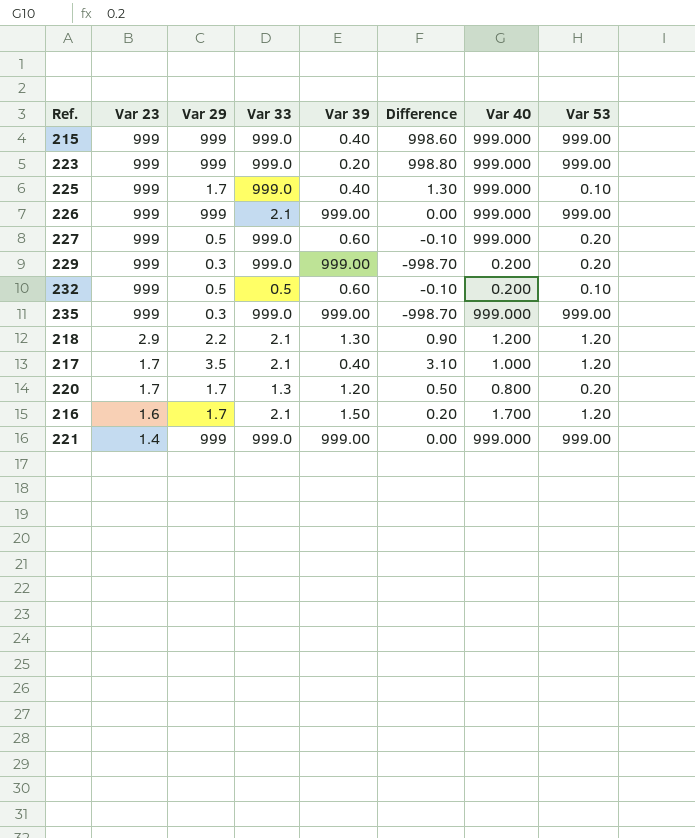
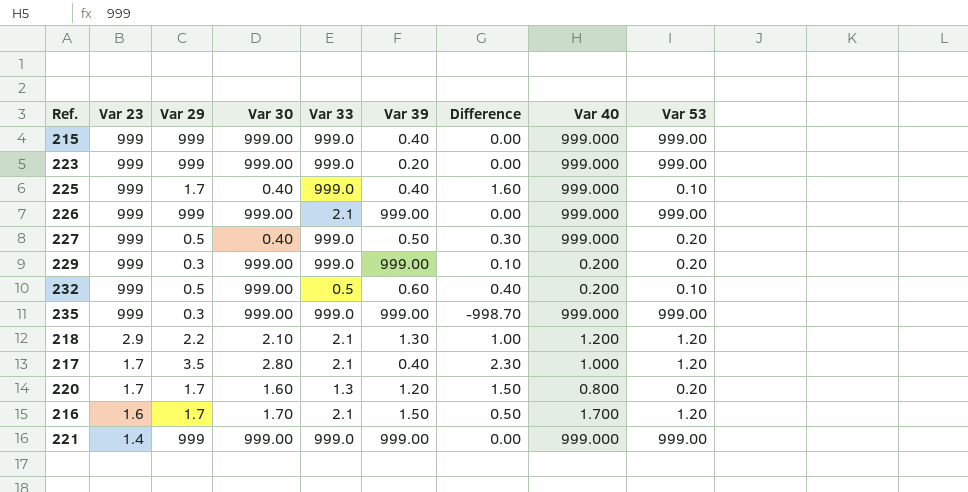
column Var 30 | position: none -> 4
column Difference | formula: [Var 29] - [Var 39] -> [Var 29] - [Var 53]
227 | Var 39: 0.60 -> 0.50

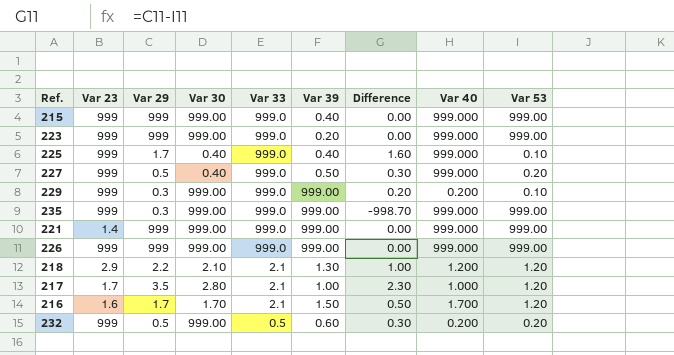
row order: Var 23 descending -> Var 33 descending
row 220: 1.7 | 1.7 | 1.60 | 1.3 | 1.20 | 1.50 | 0.800 | 0.20 -> none
229 | Difference: 0.10 -> 0.20
229 | Var 53: 0.20 -> 0.10
226 | Var 33: 2.1 -> 999.0
217 | Var 39: 0.40 -> 1.00
232 | Difference: 0.40 -> 0.30
232 | Var 53: 0.10 -> 0.20

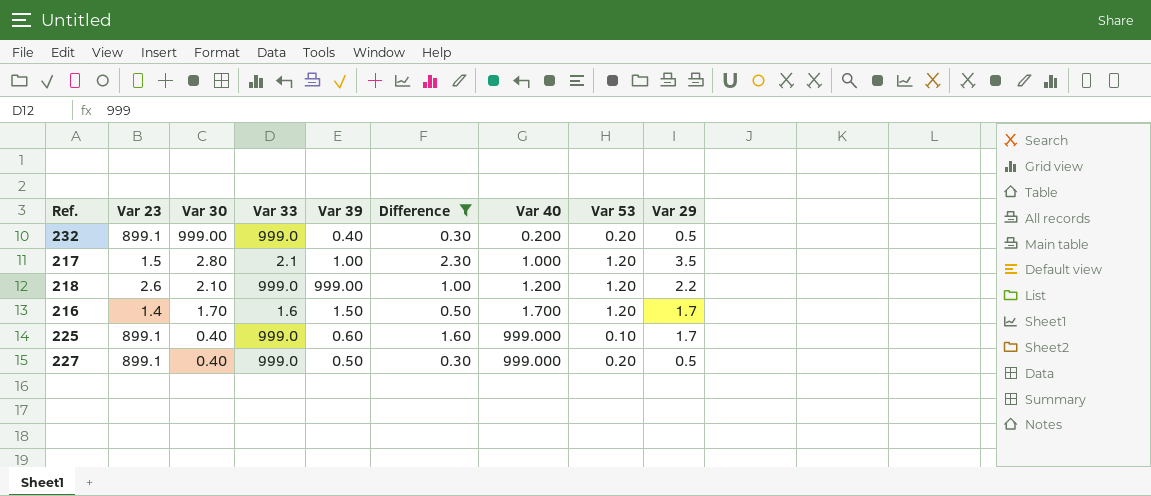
filter: none -> Difference >= 0.30
row order: Var 33 descending -> Var 30 descending
column Var 29 | position: 3 -> 9
232 | Var 23: 999 -> 899.1
232 | Var 33: 0.5 -> 999.0
232 | Var 39: 0.60 -> 0.40
217 | Var 23: 1.7 -> 1.5
218 | Var 23: 2.9 -> 2.6
218 | Var 33: 2.1 -> 999.0
218 | Var 39: 1.30 -> 999.00
216 | Var 23: 1.6 -> 1.4
216 | Var 33: 2.1 -> 1.6
225 | Var 23: 999 -> 899.1
225 | Var 39: 0.40 -> 0.60
227 | Var 23: 999 -> 899.1

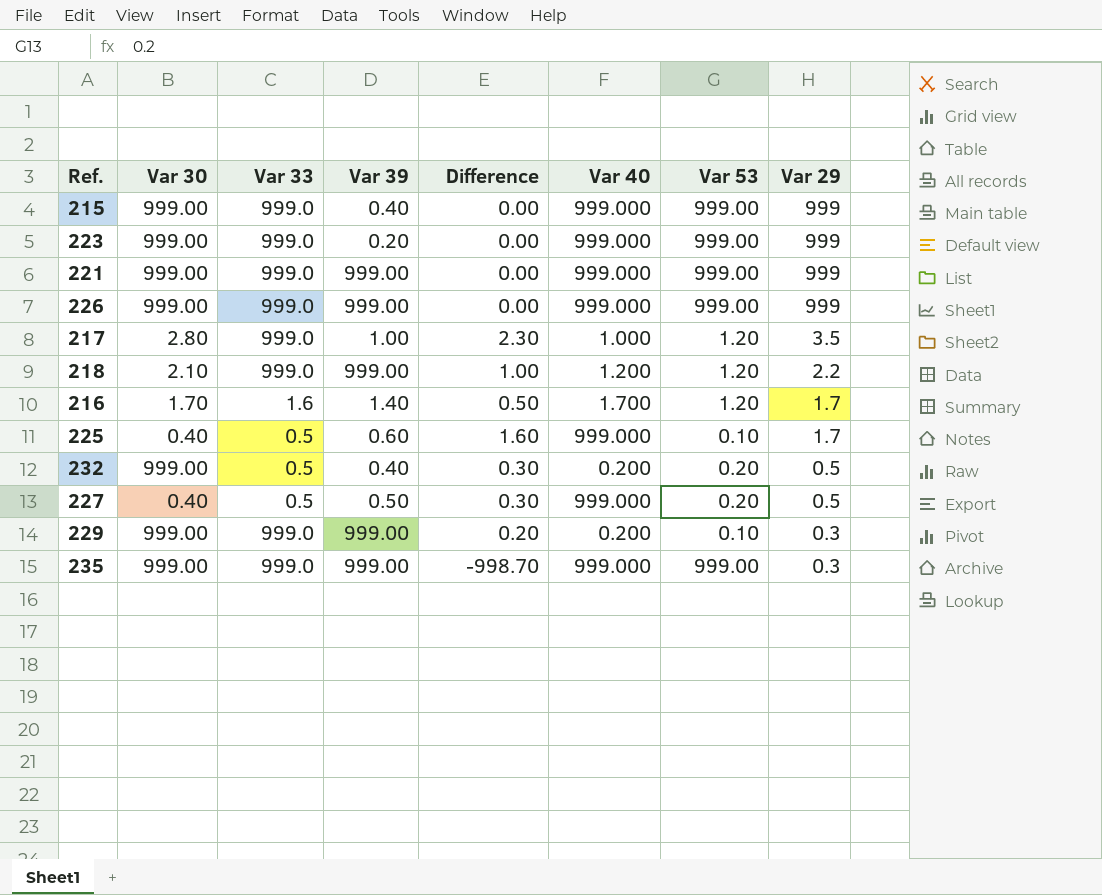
filter: Difference >= 0.30 -> none
row order: Var 30 descending -> Var 29 descending
column Var 23 | position: 2 -> none
217 | Var 33: 2.1 -> 999.0
216 | Var 39: 1.50 -> 1.40
225 | Var 33: 999.0 -> 0.5
232 | Var 33: 999.0 -> 0.5
227 | Var 33: 999.0 -> 0.5

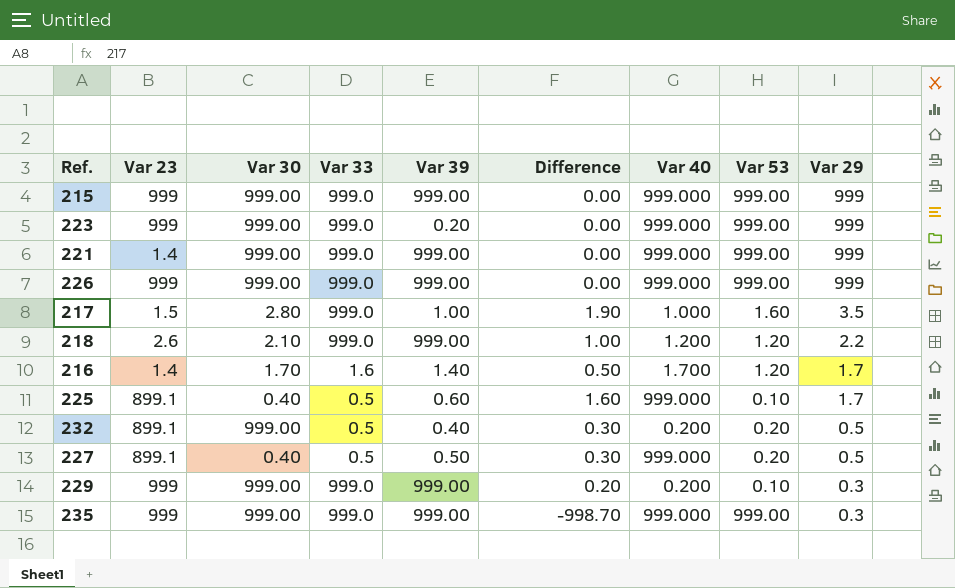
column Var 23 | position: none -> 2
215 | Var 39: 0.40 -> 999.00
217 | Difference: 2.30 -> 1.90
217 | Var 53: 1.20 -> 1.60

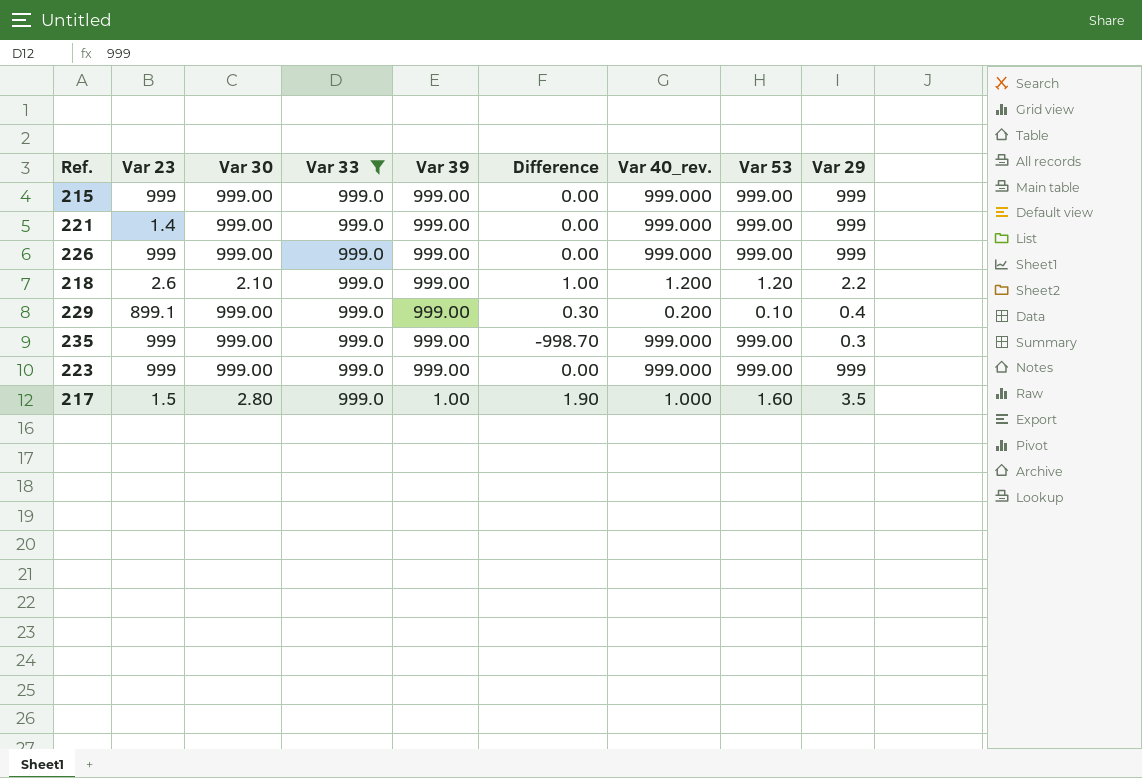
filter: none -> Var 33 = 999.0
row order: Var 29 descending -> Var 39 descending
column name: Var 40 -> Var 40_rev.
229 | Var 23: 999 -> 899.1
229 | Difference: 0.20 -> 0.30
229 | Var 29: 0.3 -> 0.4
223 | Var 39: 0.20 -> 999.00

